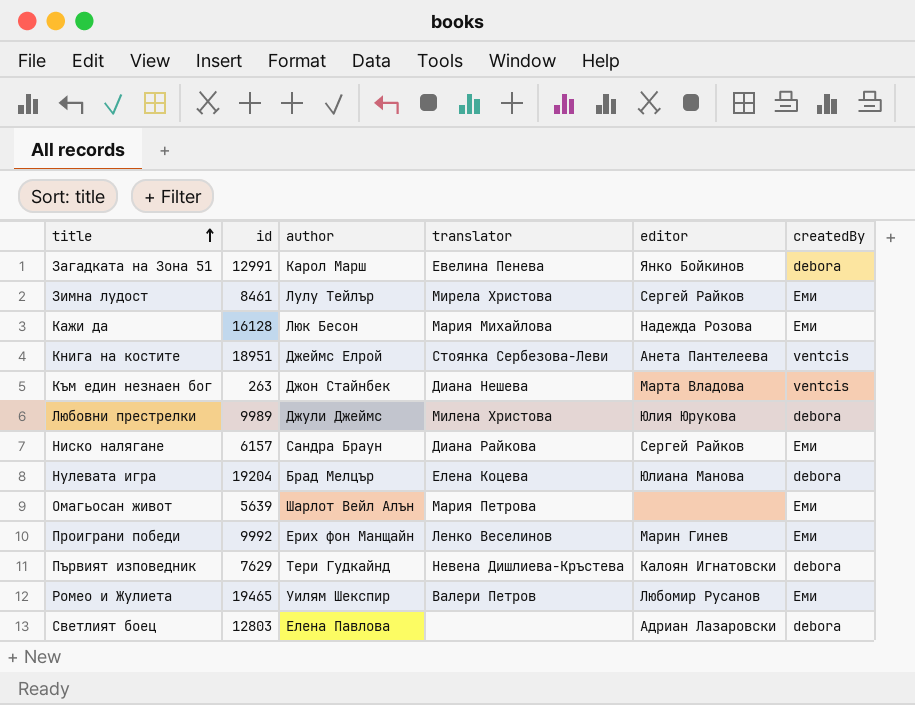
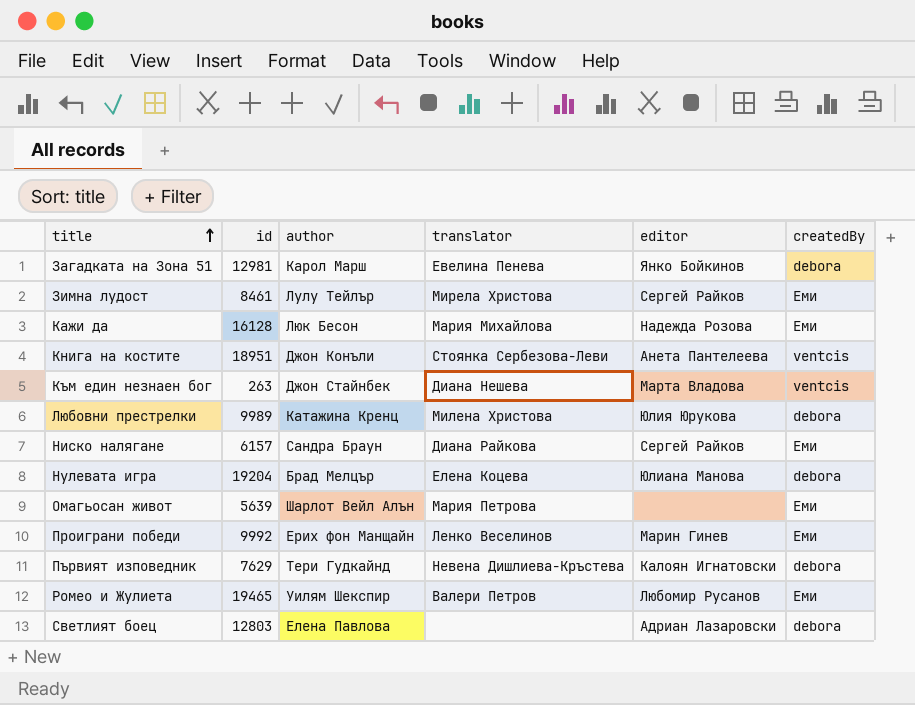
Загадката на Зона 51 | id: 12991 -> 12981
Книга на костите | author: Джеймс Елрой -> Джон Конъли
Любовни престрелки | author: Джули Джеймс -> Катажина Кренц

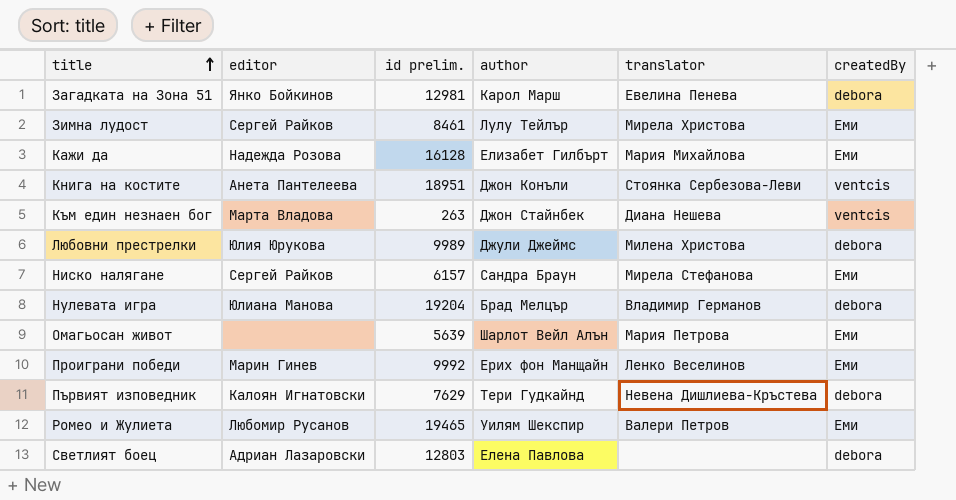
column editor | position: 5 -> 2
column name: id -> id prelim.
Кажи да | author: Люк Бесон -> Елизабет Гилбърт
Любовни престрелки | author: Катажина Кренц -> Джули Джеймс
Ниско налягане | translator: Диана Райкова -> Мирела Стефанова
Нулевата игра | translator: Елена Коцева -> Владимир Германов

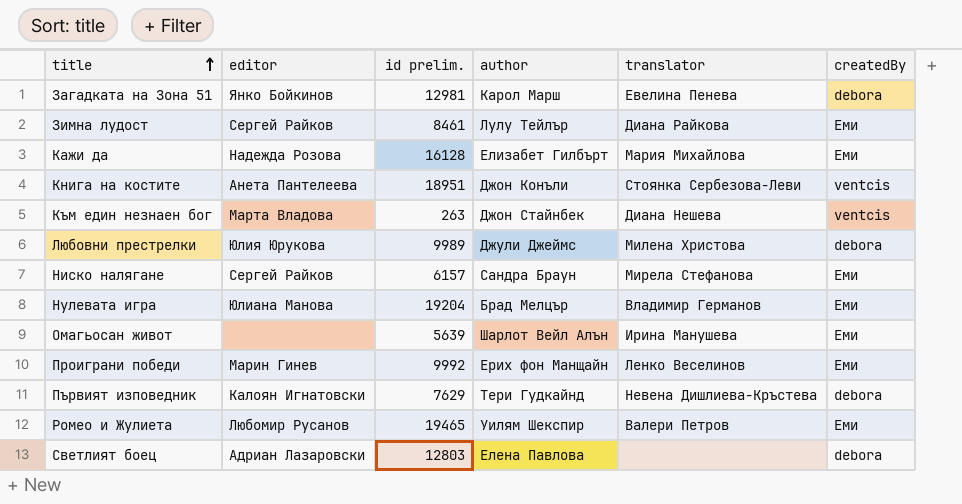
Зимна лудост | translator: Мирела Христова -> Диана Райкова
Нулевата игра | createdBy: debora -> Еми
Омагьосан живот | translator: Мария Петрова -> Ирина Манушева

